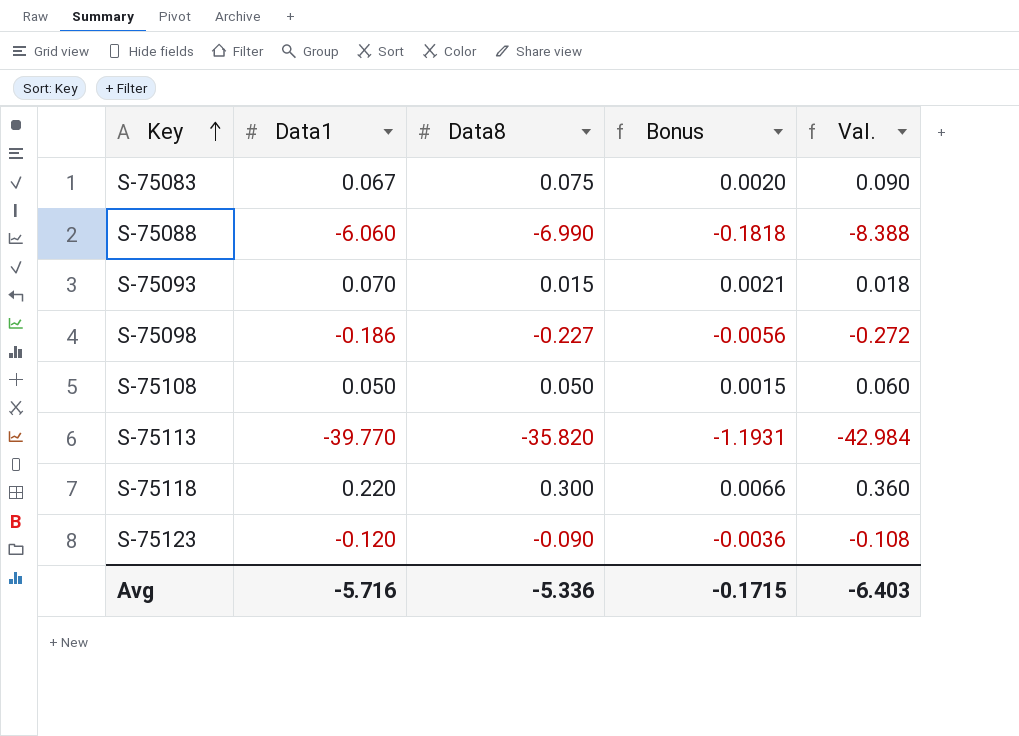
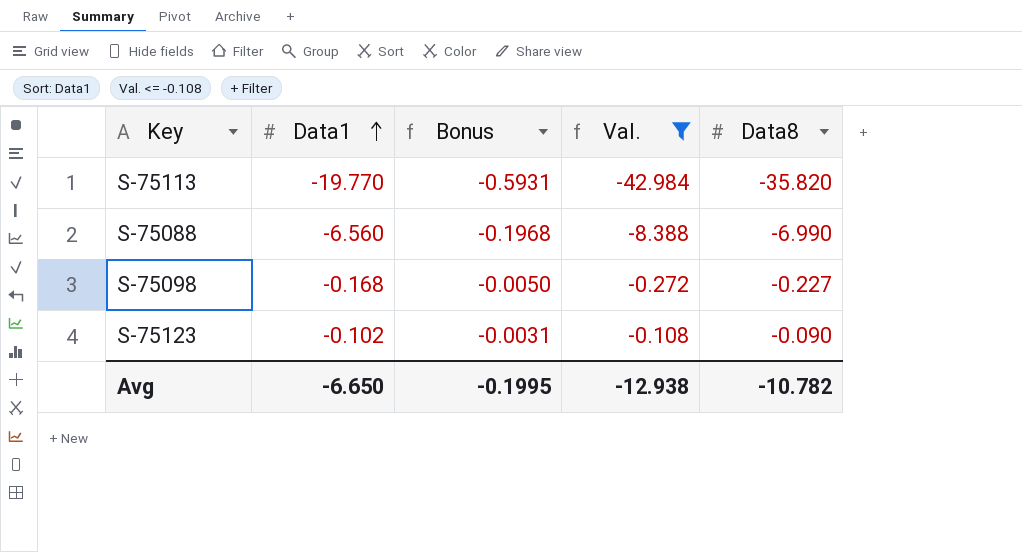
filter: none -> Val. <= -0.108
row order: Key ascending -> Data1 ascending
column Data8 | position: 3 -> 5
S-75113 | Data1: -39.770 -> -19.770
S-75113 | Bonus: -1.1931 -> -0.5931
S-75088 | Data1: -6.060 -> -6.560
S-75088 | Bonus: -0.1818 -> -0.1968
S-75098 | Data1: -0.186 -> -0.168
S-75098 | Bonus: -0.0056 -> -0.0050
S-75123 | Data1: -0.120 -> -0.102
S-75123 | Bonus: -0.0036 -> -0.0031
Avg | Data1: -5.716 -> -6.650
Avg | Bonus: -0.1715 -> -0.1995
Avg | Val.: -6.403 -> -12.938
Avg | Data8: -5.336 -> -10.782

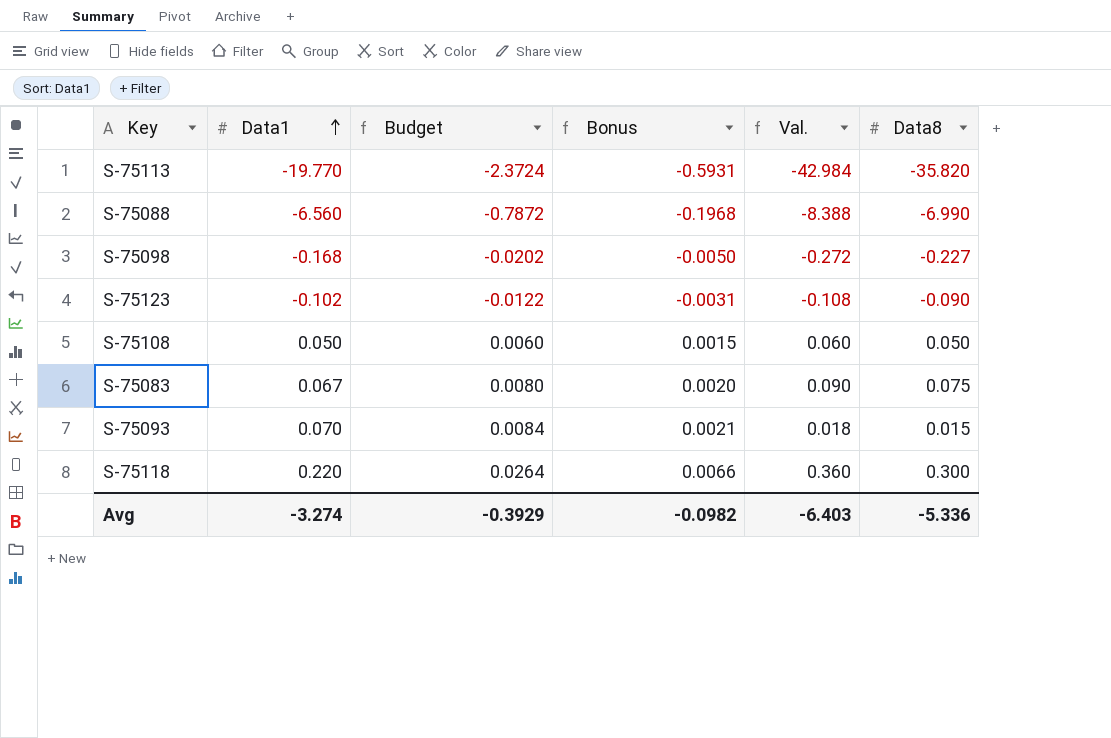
filter: Val. <= -0.108 -> none
column Budget | formula: none -> [Data1] * 0.12
Avg | Data1: -6.650 -> -3.274
Avg | Bonus: -0.1995 -> -0.0982
Avg | Val.: -12.938 -> -6.403
Avg | Data8: -10.782 -> -5.336

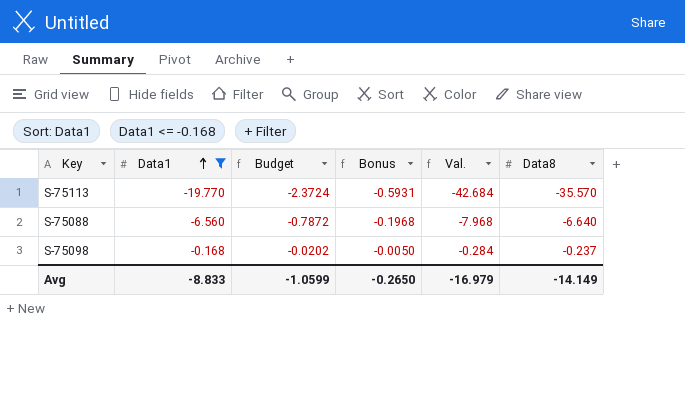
filter: none -> Data1 <= -0.168
S-75113 | Val.: -42.984 -> -42.684
S-75113 | Data8: -35.820 -> -35.570
S-75088 | Val.: -8.388 -> -7.968
S-75088 | Data8: -6.990 -> -6.640
S-75098 | Val.: -0.272 -> -0.284
S-75098 | Data8: -0.227 -> -0.237
Avg | Data1: -3.274 -> -8.833
Avg | Budget: -0.3929 -> -1.0599
Avg | Bonus: -0.0982 -> -0.2650
Avg | Val.: -6.403 -> -16.979
Avg | Data8: -5.336 -> -14.149

